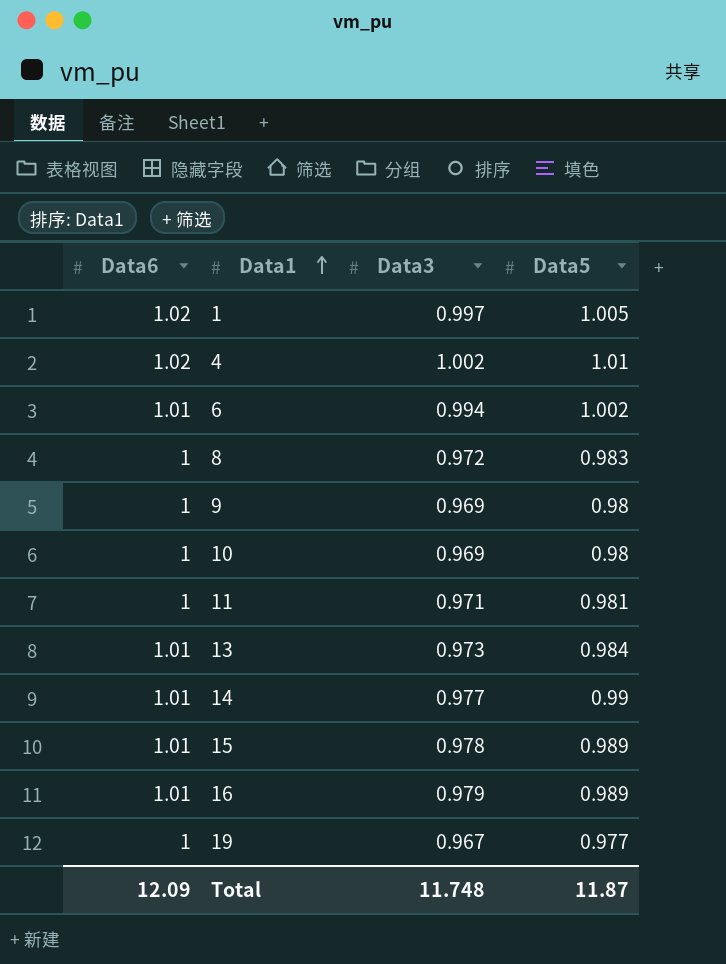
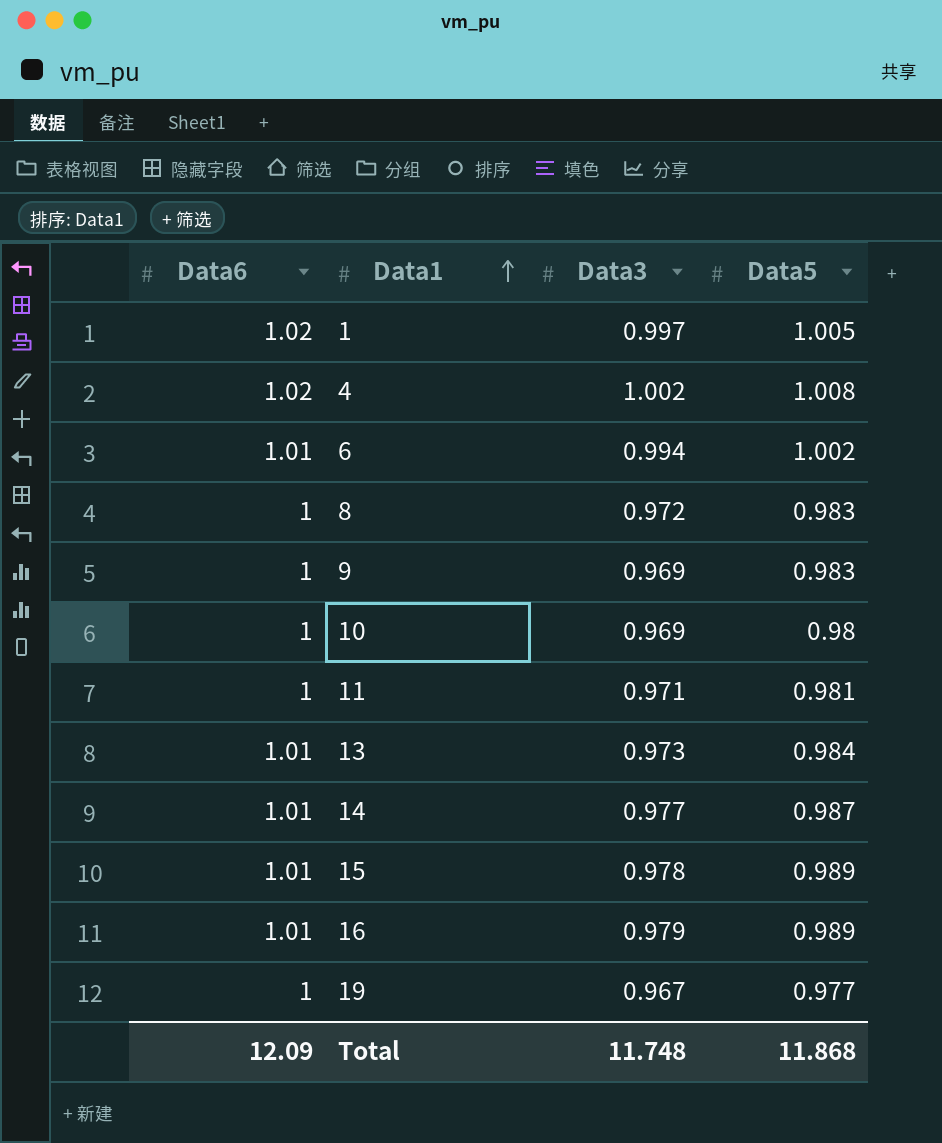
4 | Data5: 1.01 -> 1.008
9 | Data5: 0.98 -> 0.983
14 | Data5: 0.99 -> 0.987
Total | Data5: 11.87 -> 11.868

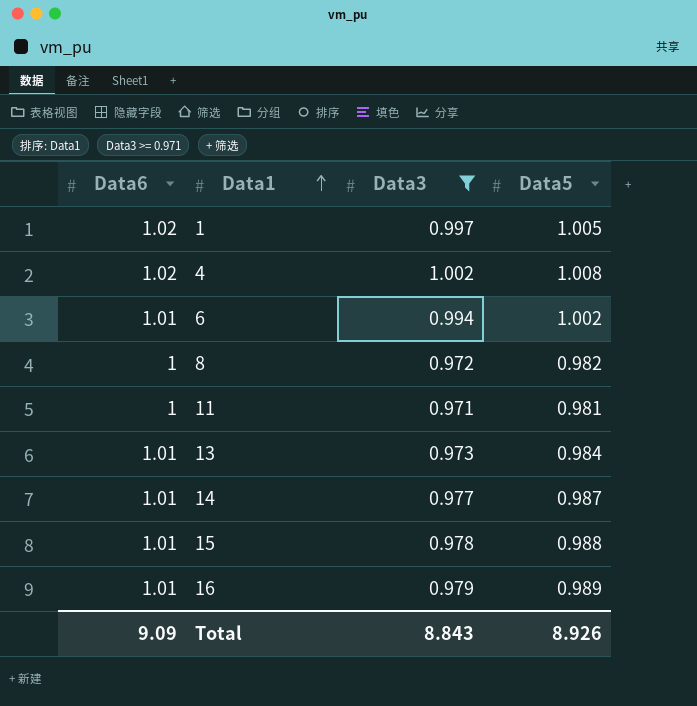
filter: none -> Data3 >= 0.971
8 | Data5: 0.983 -> 0.982
15 | Data5: 0.989 -> 0.988
Total | Data6: 12.09 -> 9.09
Total | Data3: 11.748 -> 8.843
Total | Data5: 11.868 -> 8.926

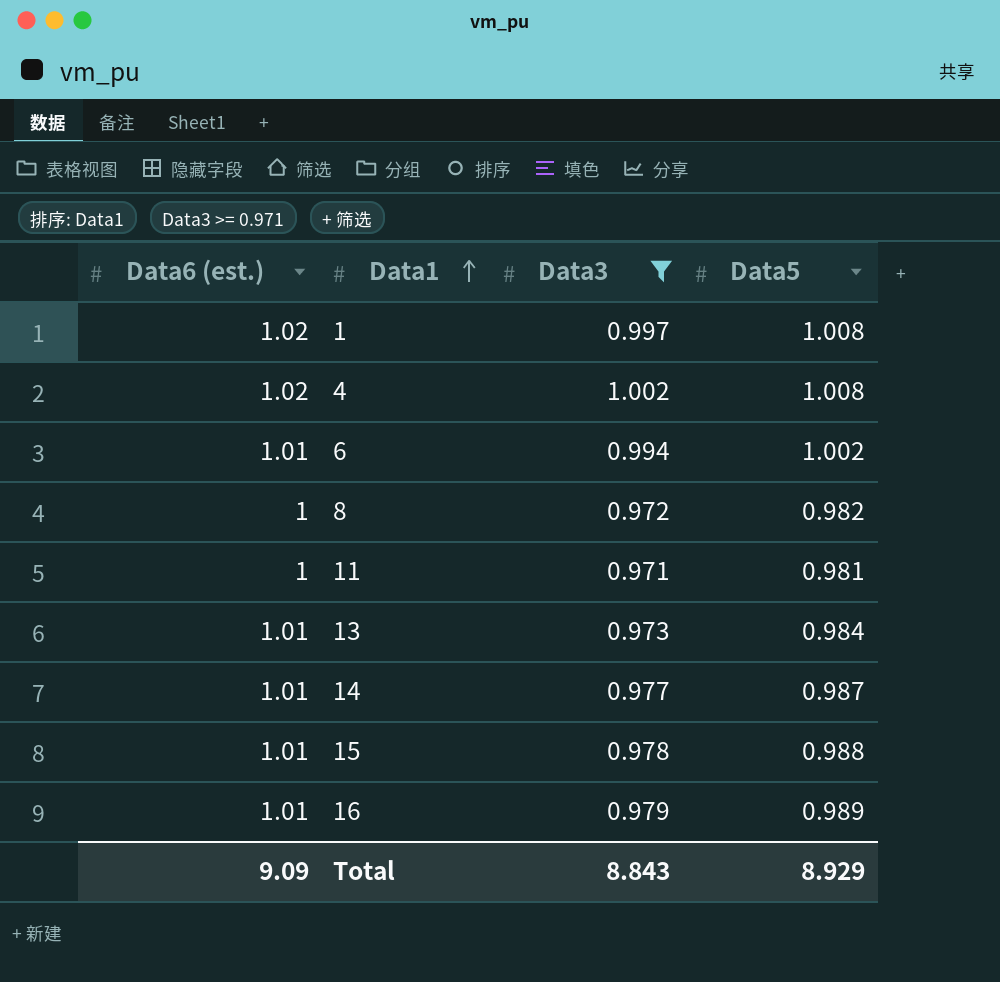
column name: Data6 -> Data6 (est.)
1 | Data5: 1.005 -> 1.008
Total | Data5: 8.926 -> 8.929

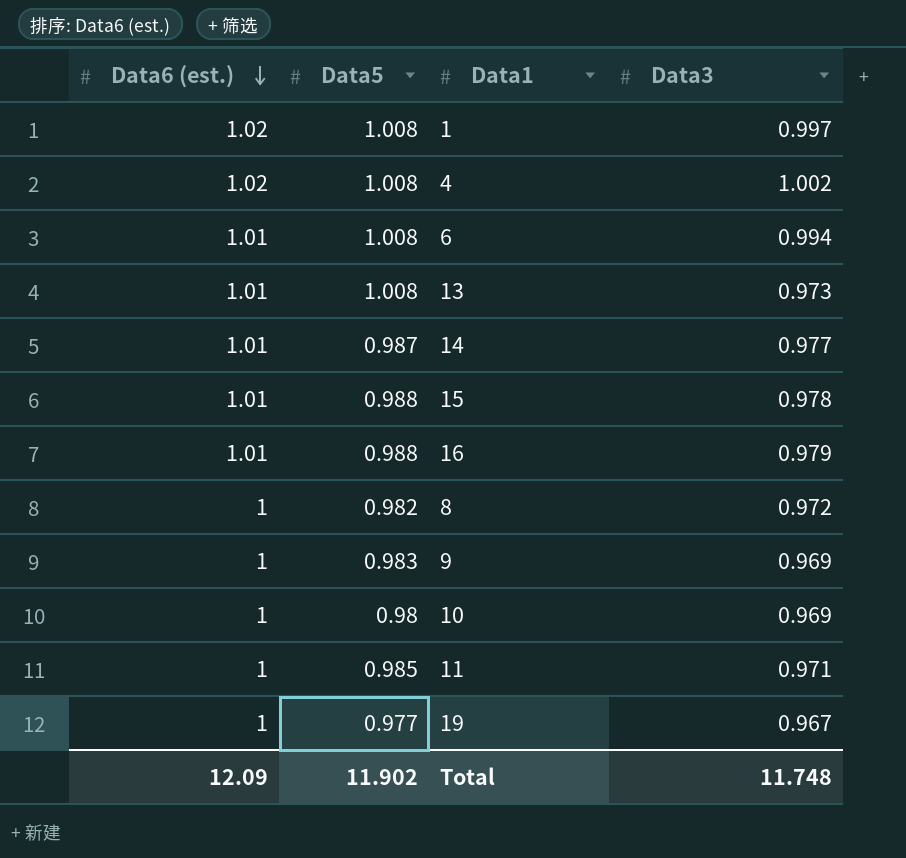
filter: Data3 >= 0.971 -> none
row order: Data1 ascending -> Data6 (est.) descending
column Data5 | position: 4 -> 2
6 | Data5: 1.002 -> 1.008
13 | Data5: 0.984 -> 1.008
16 | Data5: 0.989 -> 0.988
11 | Data5: 0.981 -> 0.985
Total | Data6 (est.): 9.09 -> 12.09
Total | Data5: 8.929 -> 11.902
Total | Data3: 8.843 -> 11.748

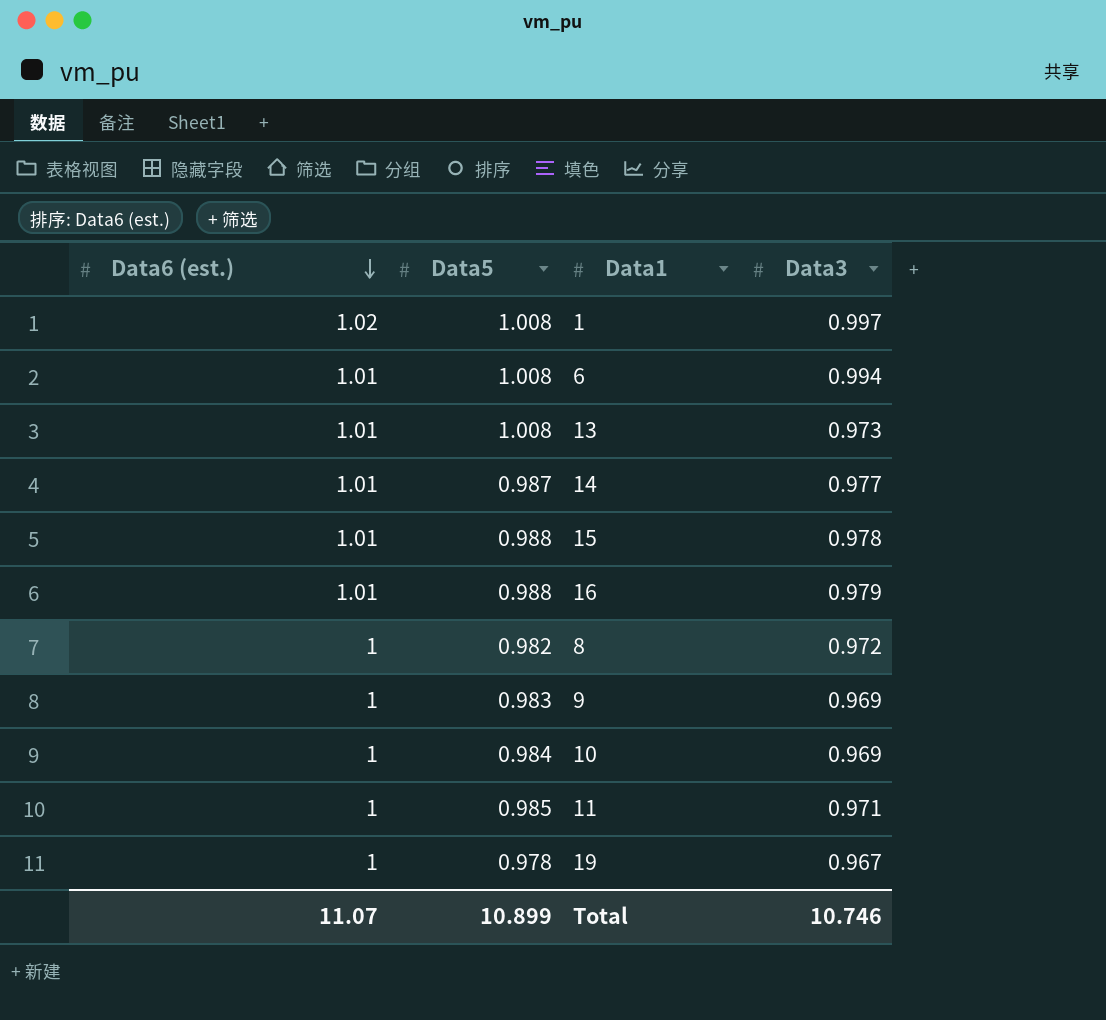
row 4: 1.02 | 1.008 | 1.002 -> none
10 | Data5: 0.98 -> 0.984
19 | Data5: 0.977 -> 0.978
Total | Data6 (est.): 12.09 -> 11.07
Total | Data5: 11.902 -> 10.899
Total | Data3: 11.748 -> 10.746

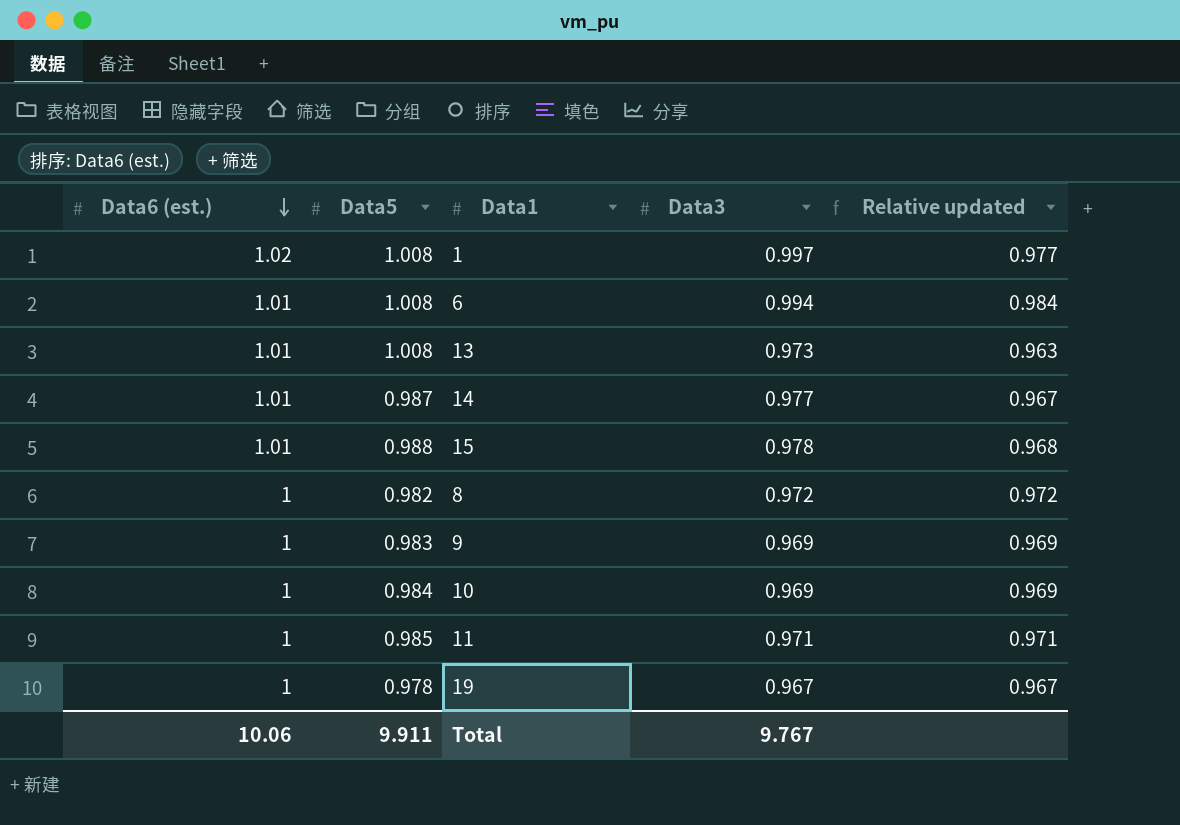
column Relative updated | formula: none -> [Data3] / [Data6 (est.)]
row 16: 1.01 | 0.988 | 0.979 -> none
Total | Data6 (est.): 11.07 -> 10.06
Total | Data5: 10.899 -> 9.911
Total | Data3: 10.746 -> 9.767

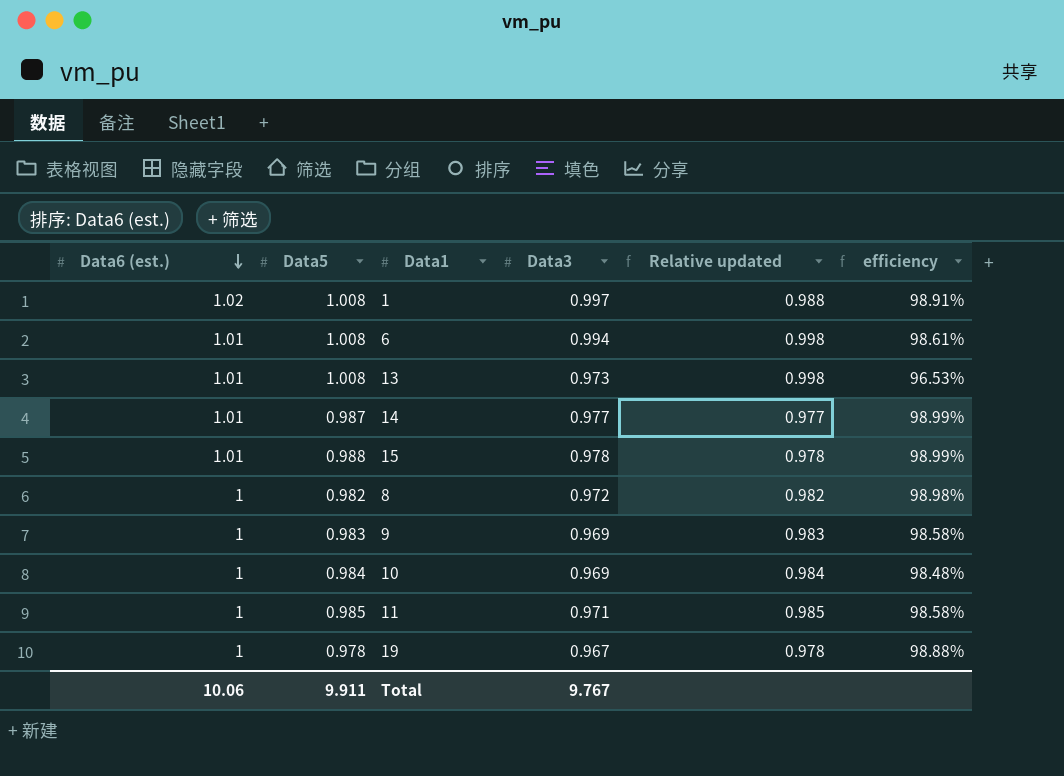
column Relative updated | formula: [Data3] / [Data6 (est.)] -> [Data5] / [Data6 (est.)]
column efficiency | formula: none -> [Data3] / [Data5]

